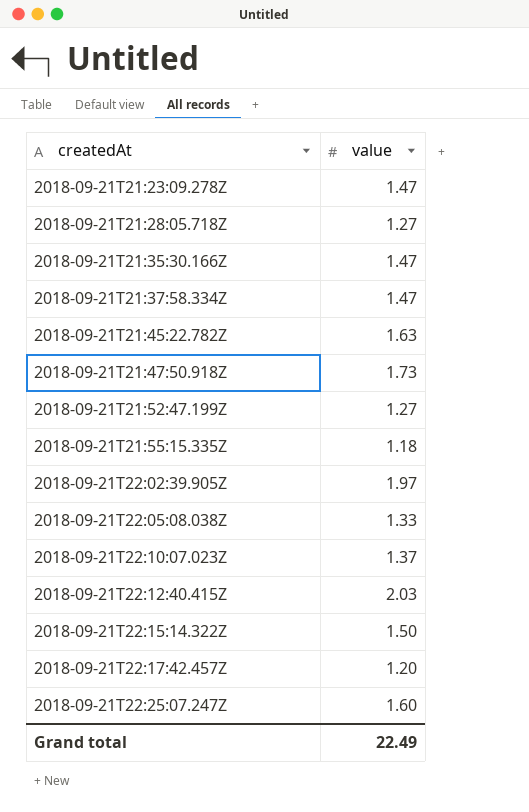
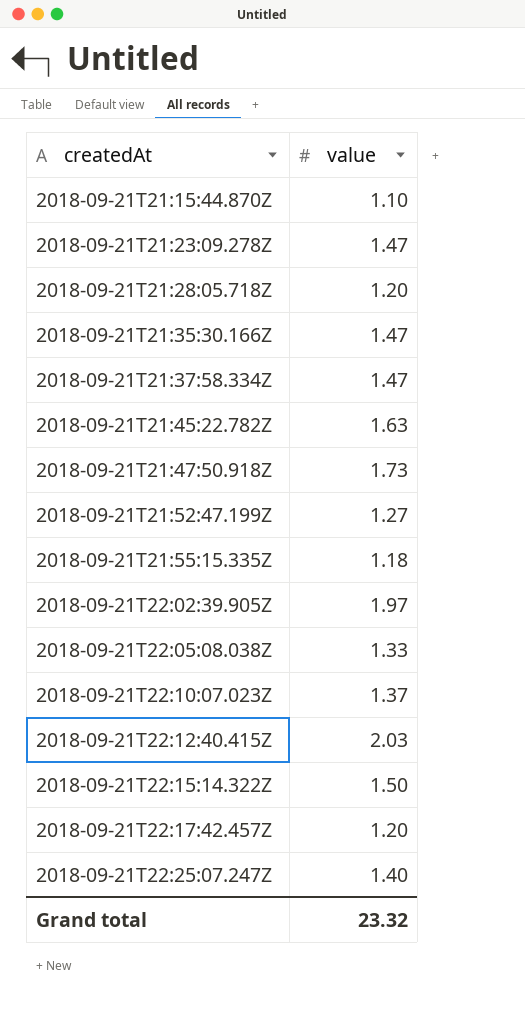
row 2018-09-21T21:15:44.870Z: none -> 1.10
2018-09-21T21:28:05.718Z | value: 1.27 -> 1.20
2018-09-21T22:25:07.247Z | value: 1.60 -> 1.40
Grand total | value: 22.49 -> 23.32

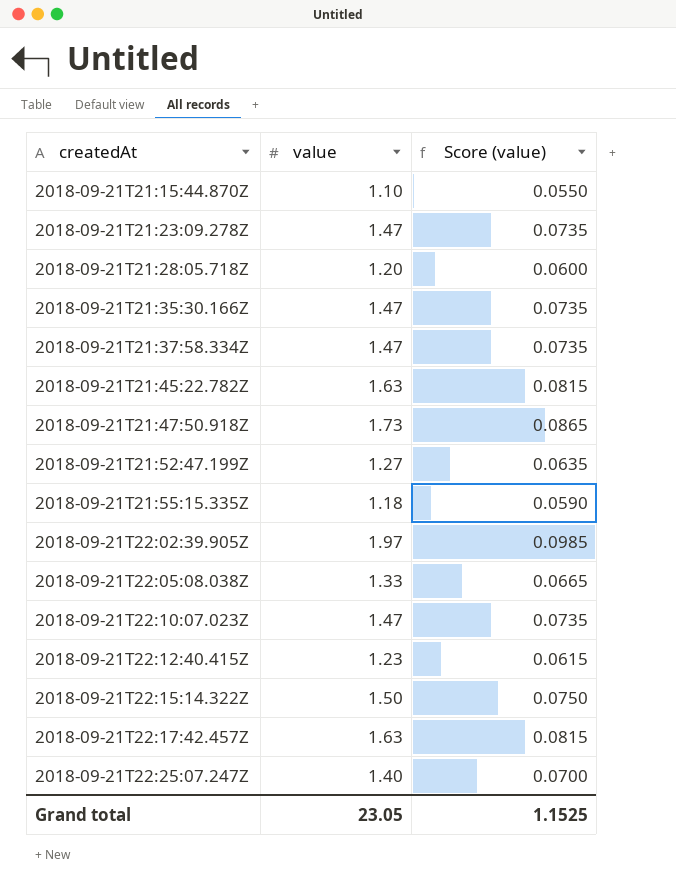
column Score (value) | formula: none -> [value] * 0.05
2018-09-21T22:10:07.023Z | value: 1.37 -> 1.47
2018-09-21T22:12:40.415Z | value: 2.03 -> 1.23
2018-09-21T22:17:42.457Z | value: 1.20 -> 1.63
Grand total | value: 23.32 -> 23.05

